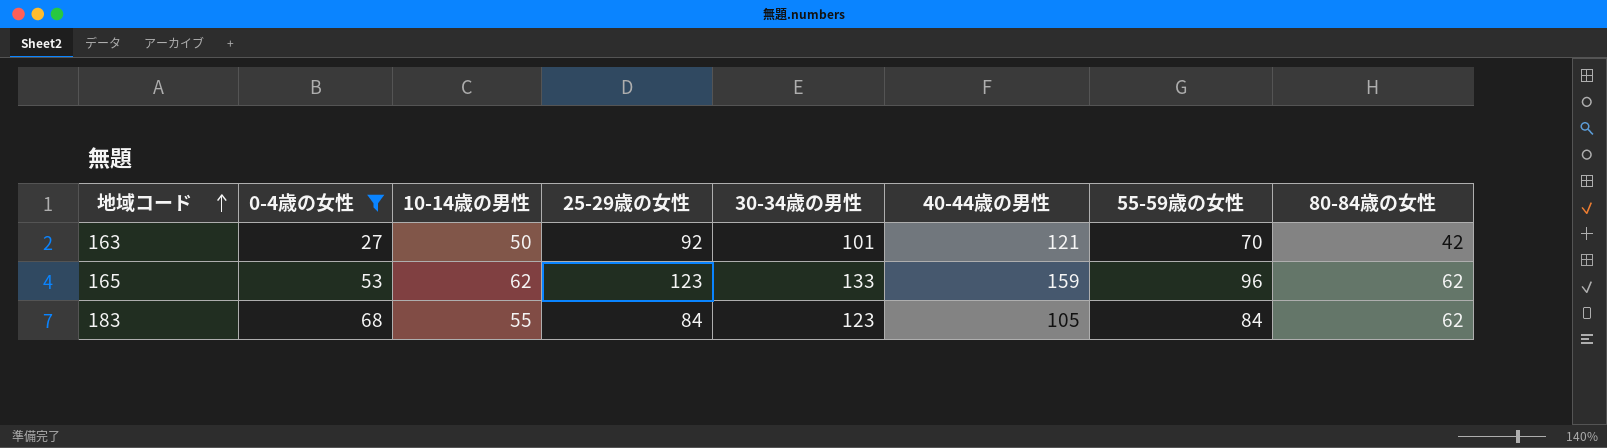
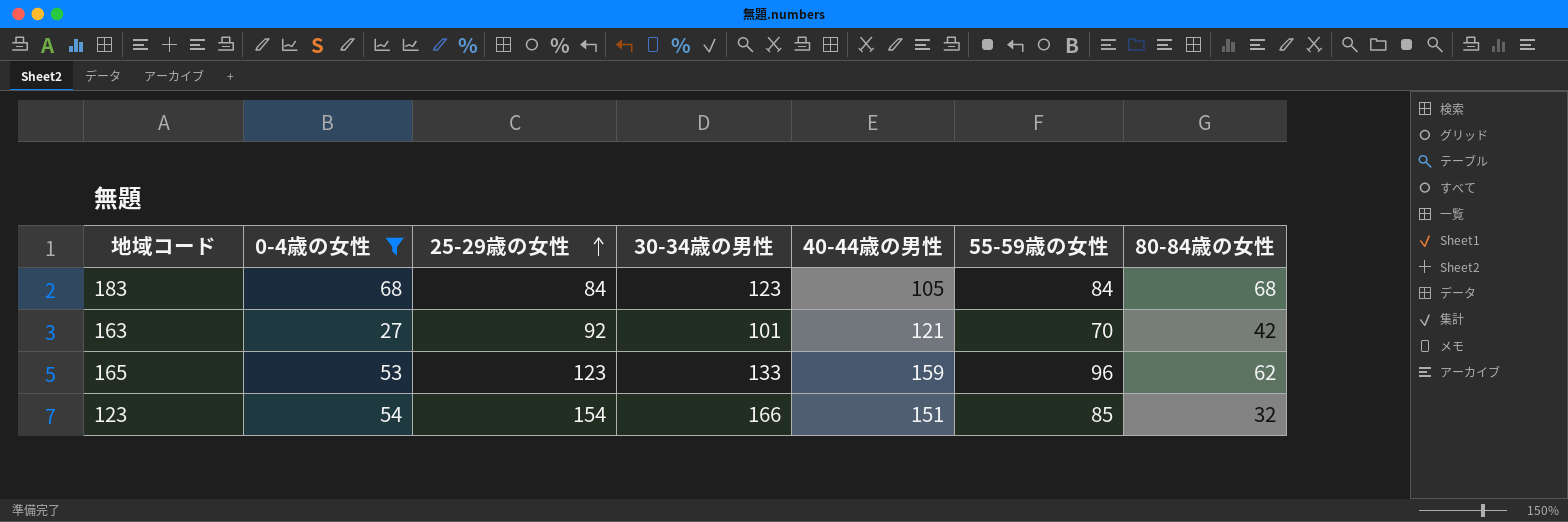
row order: 地域コード ascending -> 25-29歳の女性 ascending
column 10-14歳の男性 | position: 3 -> none
183 | 80-84歳の女性: 62 -> 68
row 123: none -> 54 | 154 | 166 | 151 | 85 | 32

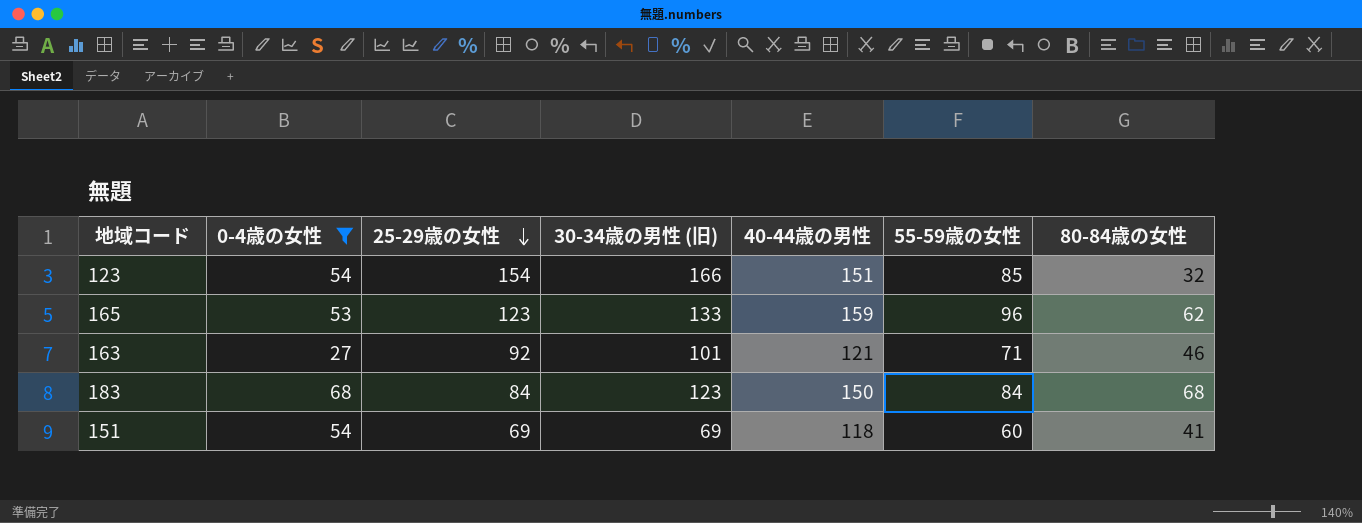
row order: 25-29歳の女性 ascending -> 25-29歳の女性 descending
column name: 30-34歳の男性 -> 30-34歳の男性 (旧)
163 | 55-59歳の女性: 70 -> 71
163 | 80-84歳の女性: 42 -> 46
183 | 40-44歳の男性: 105 -> 150
row 151: none -> 54 | 69 | 69 | 118 | 60 | 41

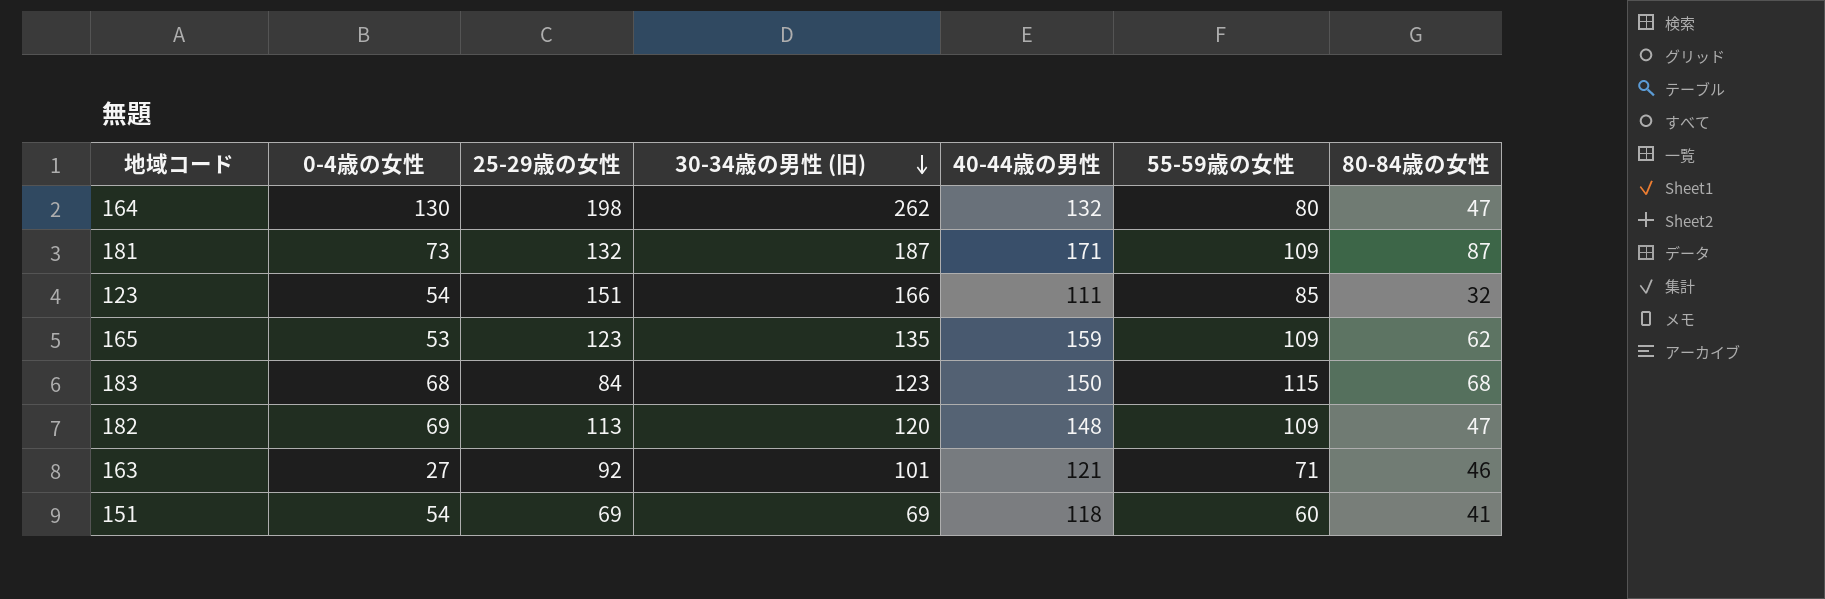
filter: 0-4歳の女性 <= 68 -> none
row order: 25-29歳の女性 descending -> 30-34歳の男性 (旧) descending
123 | 25-29歳の女性: 154 -> 151
123 | 40-44歳の男性: 151 -> 111
165 | 30-34歳の男性 (旧): 133 -> 135
165 | 55-59歳の女性: 96 -> 109
183 | 55-59歳の女性: 84 -> 115

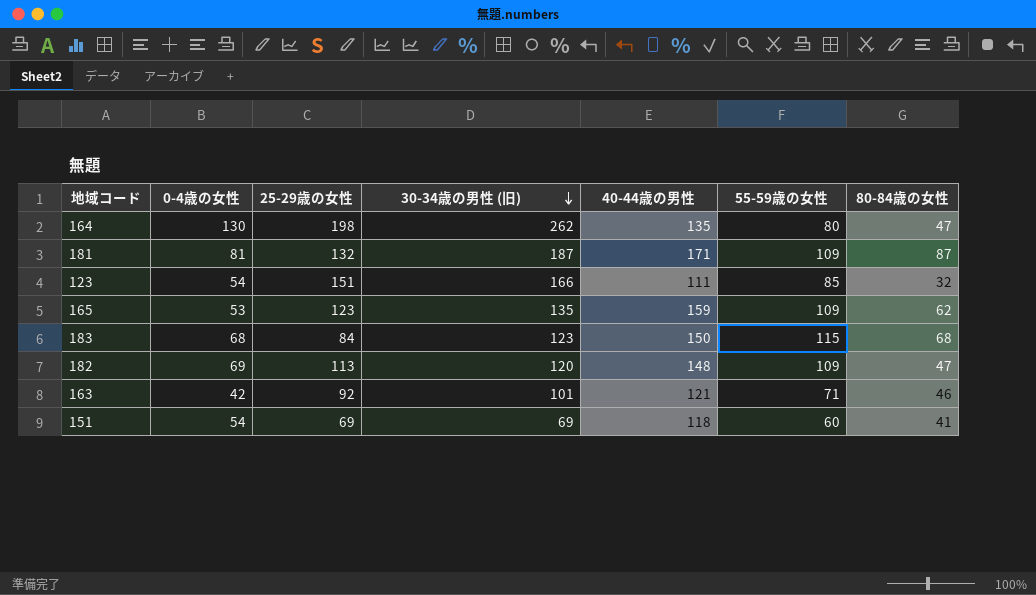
164 | 40-44歳の男性: 132 -> 135
181 | 0-4歳の女性: 73 -> 81
163 | 0-4歳の女性: 27 -> 42

